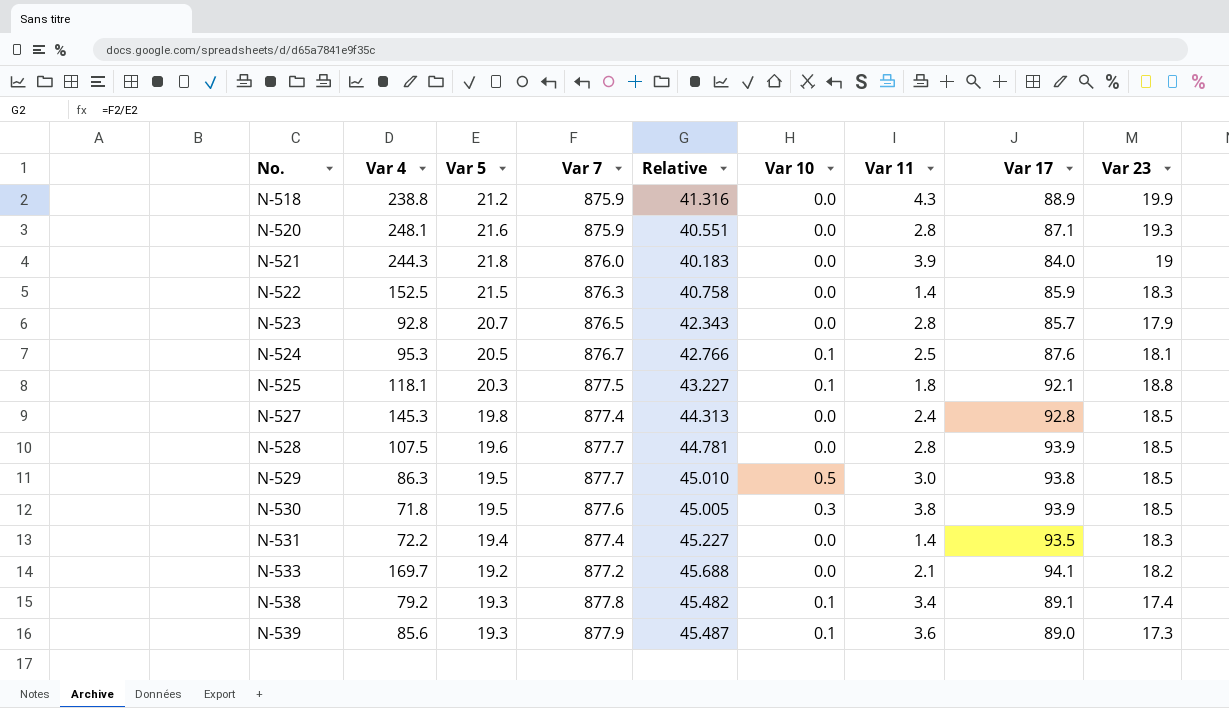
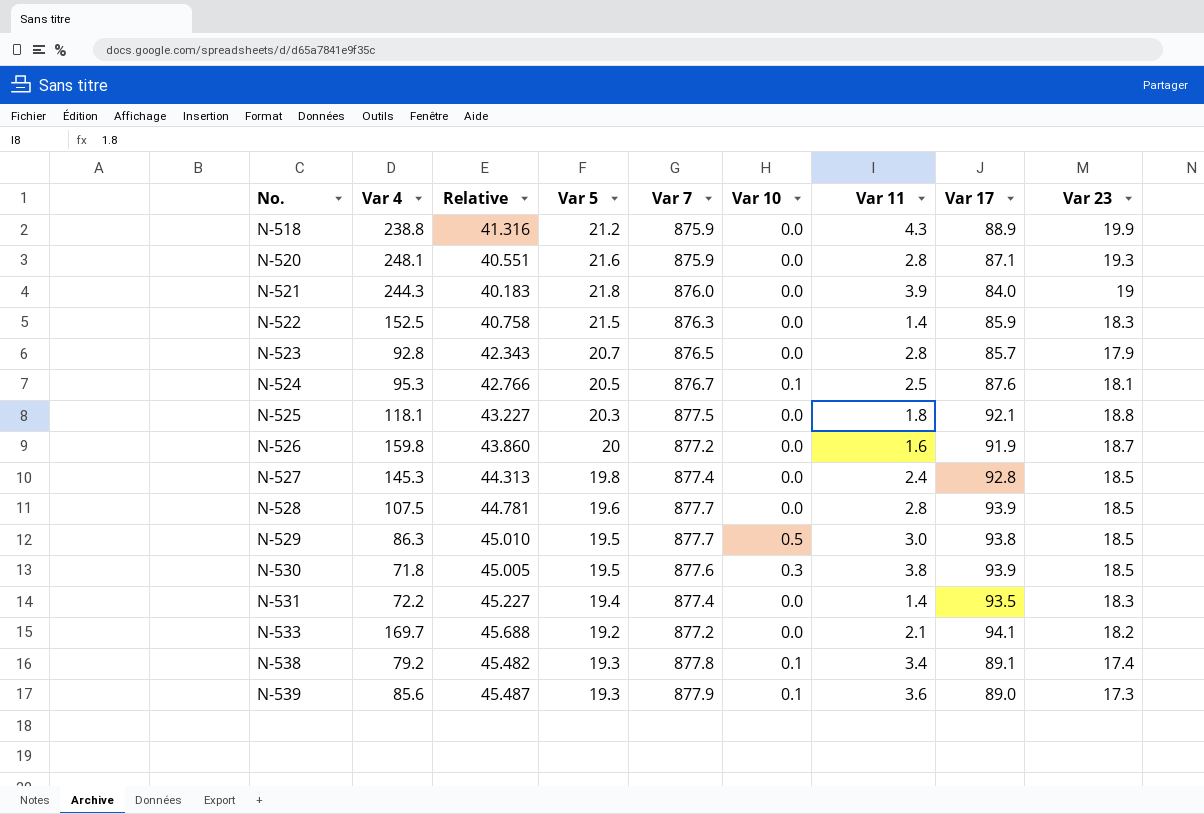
column Relative | position: 5 -> 3
N-525 | Var 10: 0.1 -> 0.0
row N-526: none -> 159.8 | 43.860 | 20 | 877.2 | 0.0 | 1.6 | 91.9 | 18.7

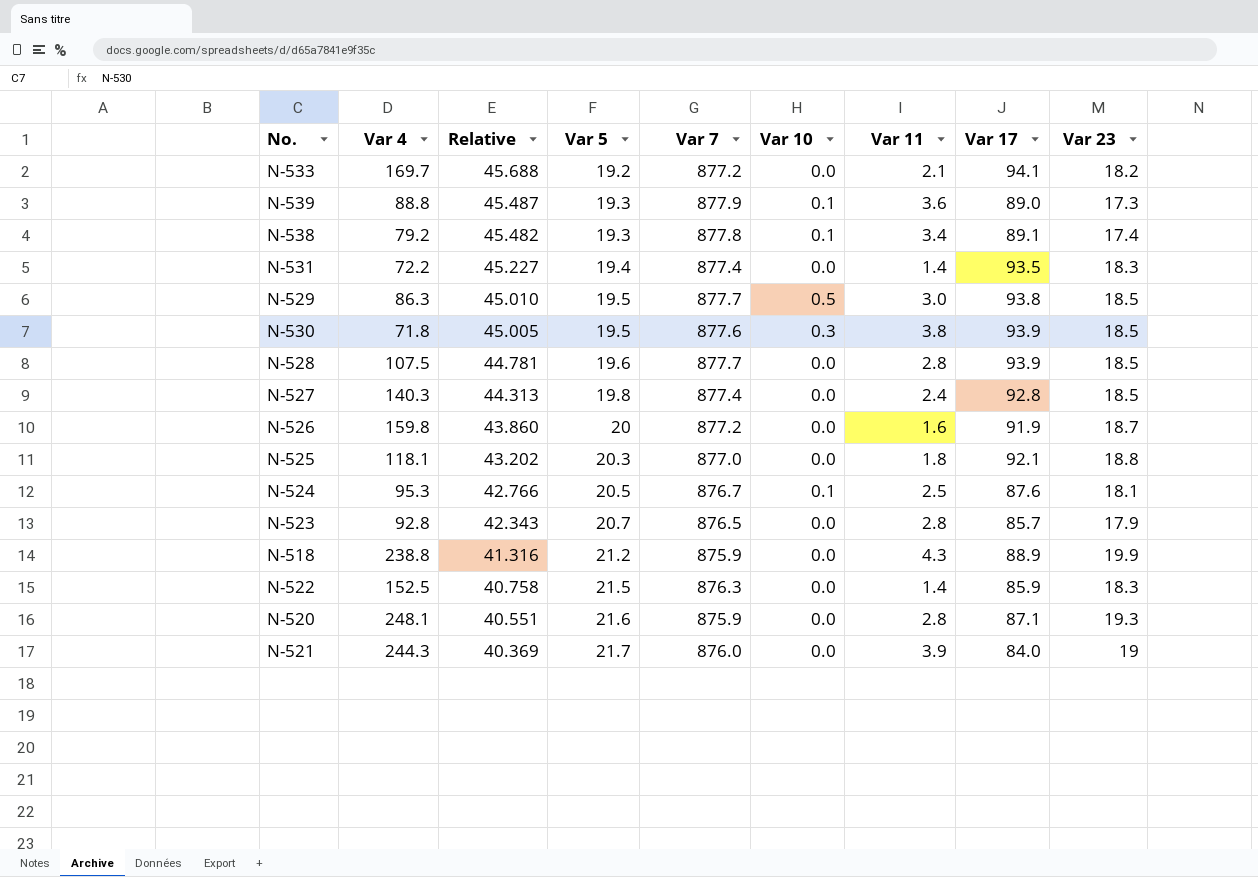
row order: No. ascending -> Relative descending
N-539 | Var 4: 85.6 -> 88.8
N-527 | Var 4: 145.3 -> 140.3
N-525 | Relative: 43.227 -> 43.202
N-525 | Var 7: 877.5 -> 877.0
N-521 | Relative: 40.183 -> 40.369
N-521 | Var 5: 21.8 -> 21.7

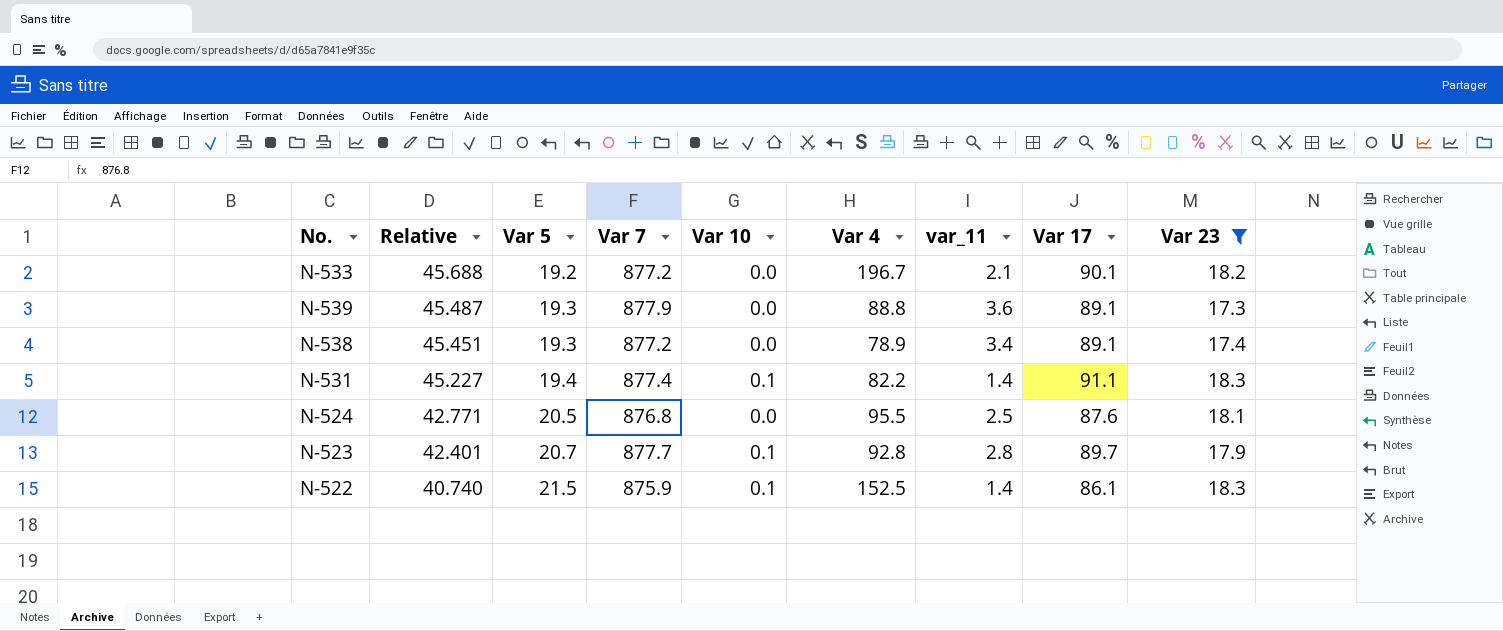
filter: none -> Var 23 <= 18.3
column Var 4 | position: 2 -> 6
column name: Var 11 -> var_11
N-533 | Var 4: 169.7 -> 196.7
N-533 | Var 17: 94.1 -> 90.1
N-539 | Var 10: 0.1 -> 0.0
N-539 | Var 17: 89.0 -> 89.1
N-538 | Relative: 45.482 -> 45.451
N-538 | Var 7: 877.8 -> 877.2
N-538 | Var 10: 0.1 -> 0.0
N-538 | Var 4: 79.2 -> 78.9
N-531 | Var 10: 0.0 -> 0.1
N-531 | Var 4: 72.2 -> 82.2
N-531 | Var 17: 93.5 -> 91.1
N-524 | Relative: 42.766 -> 42.771
N-524 | Var 7: 876.7 -> 876.8
N-524 | Var 10: 0.1 -> 0.0
N-524 | Var 4: 95.3 -> 95.5
N-523 | Relative: 42.343 -> 42.401
N-523 | Var 7: 876.5 -> 877.7
N-523 | Var 10: 0.0 -> 0.1
N-523 | Var 17: 85.7 -> 89.7
N-522 | Relative: 40.758 -> 40.740
N-522 | Var 7: 876.3 -> 875.9
N-522 | Var 10: 0.0 -> 0.1
N-522 | Var 17: 85.9 -> 86.1

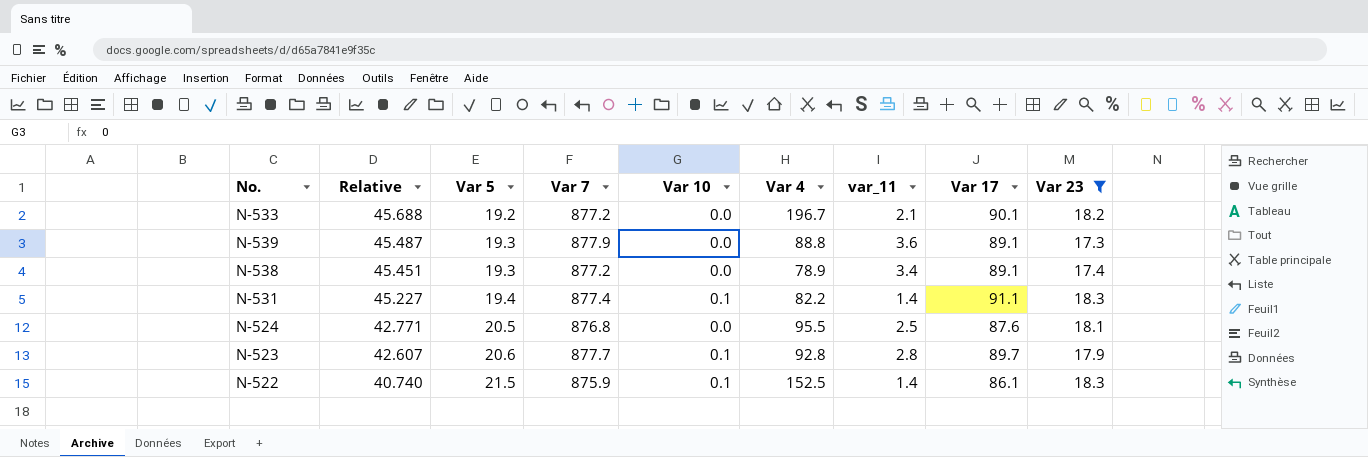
N-523 | Relative: 42.401 -> 42.607
N-523 | Var 5: 20.7 -> 20.6

